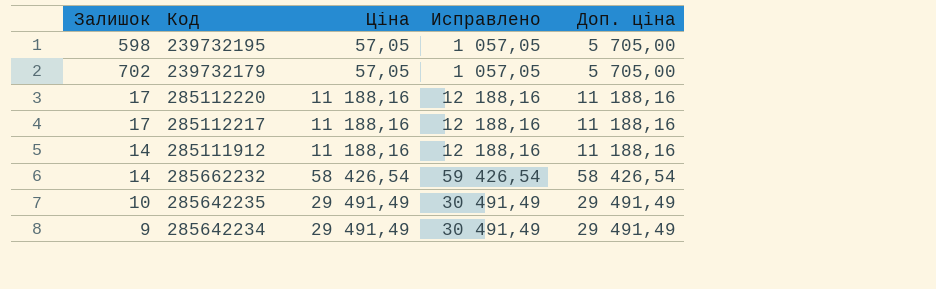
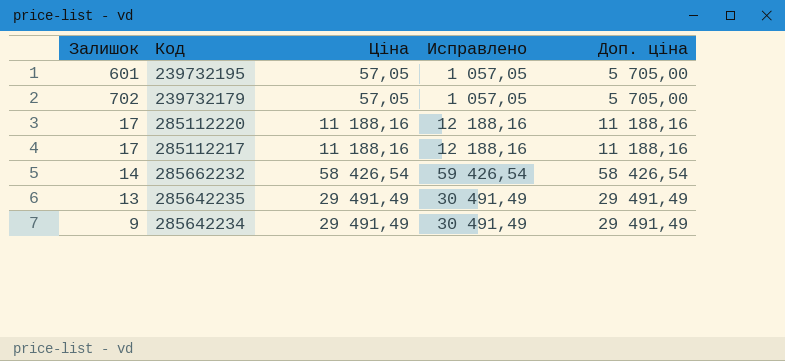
row 285111912: 14 | 11 188,16 | 12 188,16 | 11 188,16 -> none
239732195 | Залишок: 598 -> 601
285642235 | Залишок: 10 -> 13

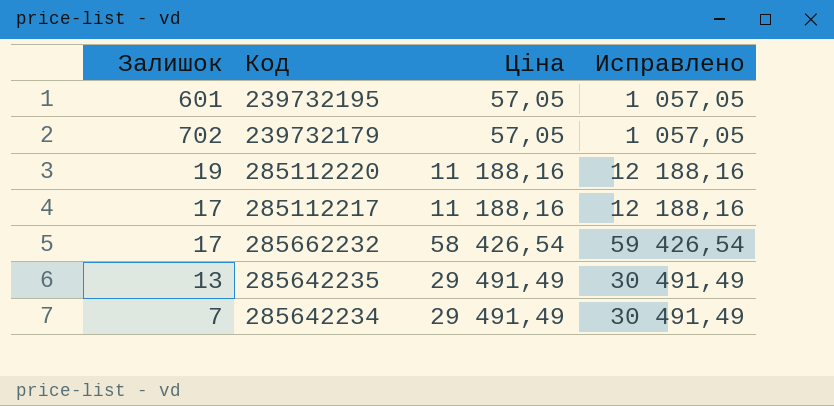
column Доп. ціна | position: 5 -> none
285112220 | Залишок: 17 -> 19
285662232 | Залишок: 14 -> 17
285642234 | Залишок: 9 -> 7

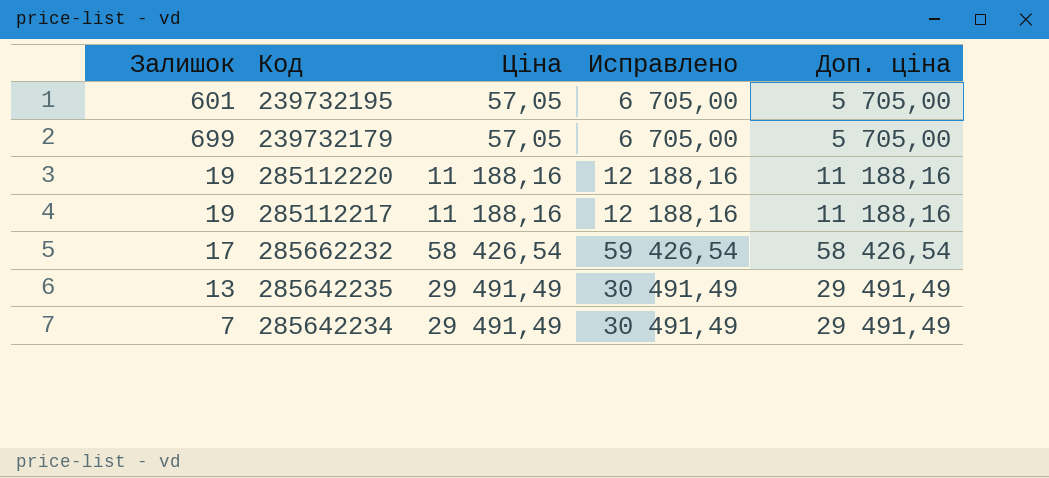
column Исправлено | formula: [Ціна] + 1000 -> [Доп. ціна] + 1000
column Доп. ціна | position: none -> 5
239732179 | Залишок: 702 -> 699
285112217 | Залишок: 17 -> 19

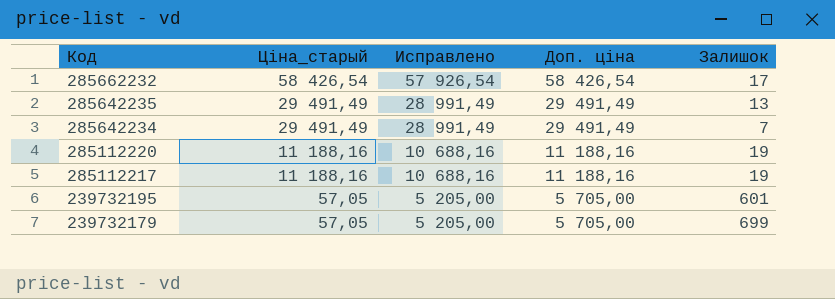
row order: none -> Код descending
column name: Ціна -> Ціна_старый
column Исправлено | formula: [Доп. ціна] + 1000 -> [Доп. ціна] - 500
column Залишок | position: 1 -> 5

